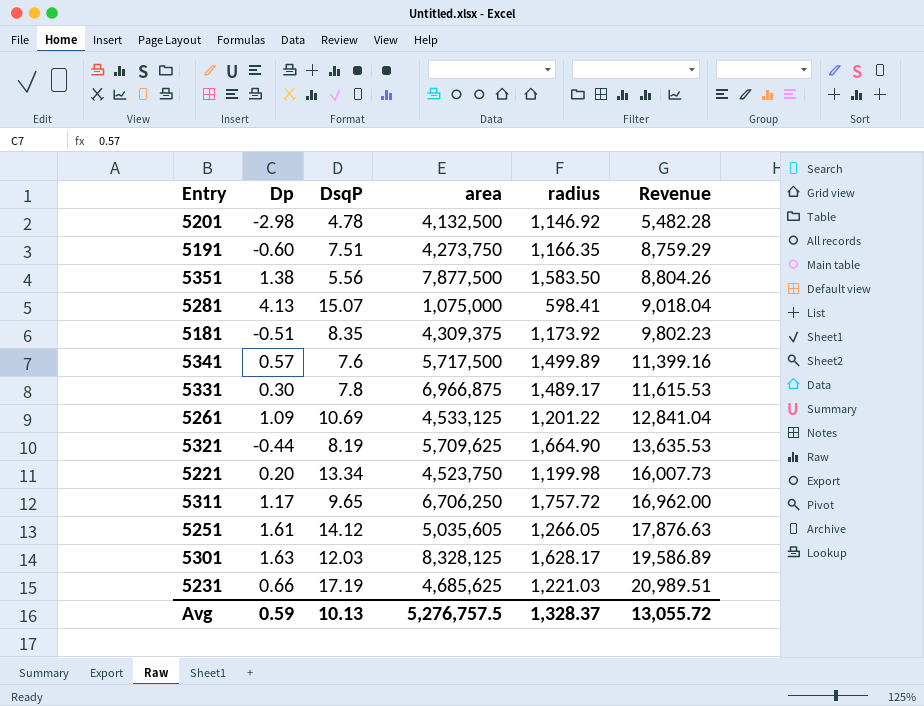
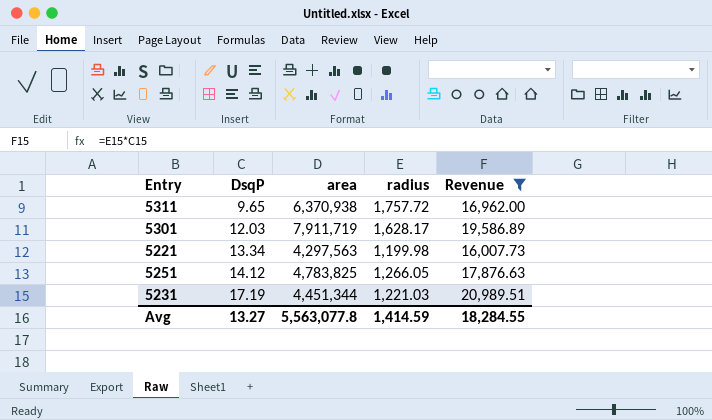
filter: none -> Revenue >= 16,007.73
row order: Revenue ascending -> DsqP ascending
column Dp | position: 2 -> none
5311 | area: 6,706,250 -> 6,370,938
5301 | area: 8,328,125 -> 7,911,719
5221 | area: 4,523,750 -> 4,297,563
5251 | area: 5,035,605 -> 4,783,825
5231 | area: 4,685,625 -> 4,451,344
Avg | DsqP: 10.13 -> 13.27
Avg | area: 5,276,757.5 -> 5,563,077.8
Avg | radius: 1,328.37 -> 1,414.59
Avg | Revenue: 13,055.72 -> 18,284.55

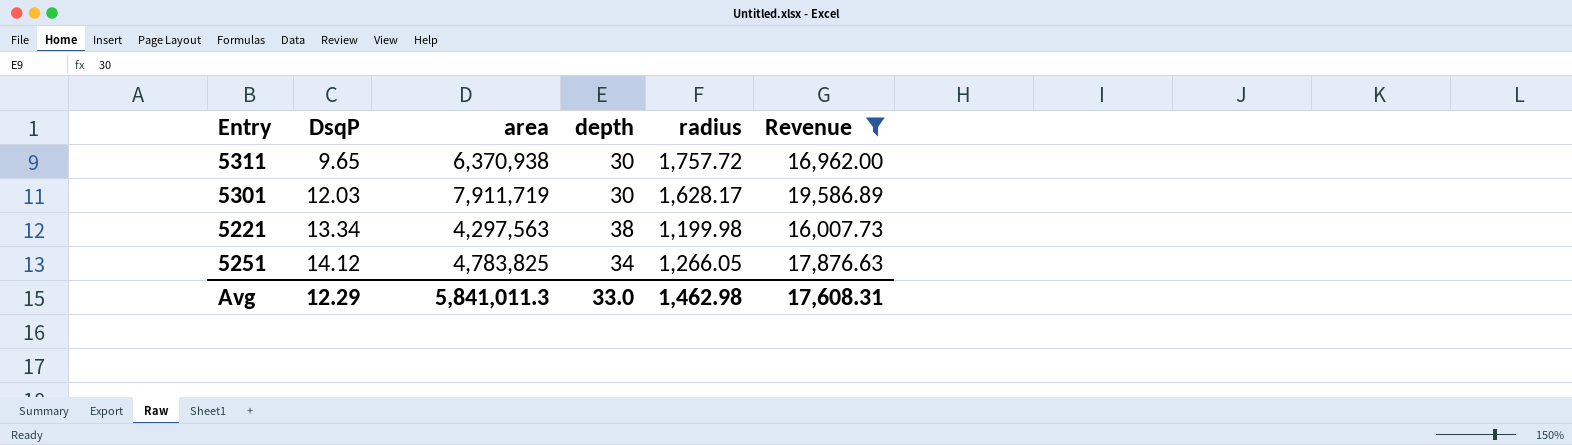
column depth | position: none -> 4
row 5231: 17.19 | 4,451,344 | 1,221.03 | 20,989.51 -> none
Avg | DsqP: 13.27 -> 12.29
Avg | area: 5,563,077.8 -> 5,841,011.3
Avg | radius: 1,414.59 -> 1,462.98
Avg | Revenue: 18,284.55 -> 17,608.31

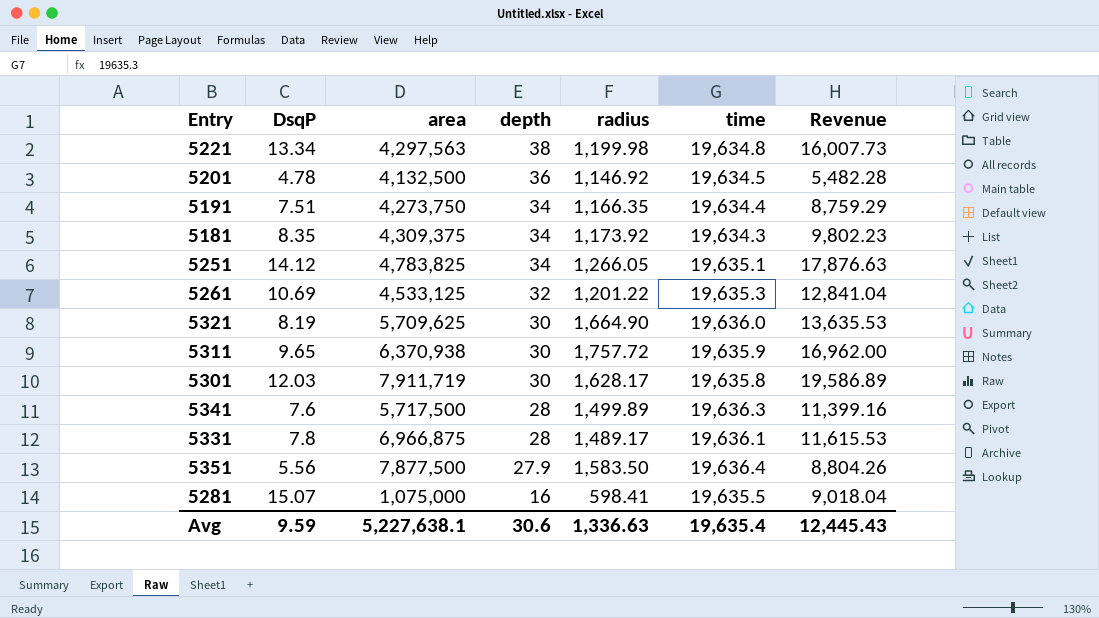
filter: Revenue >= 16,007.73 -> none
row order: DsqP ascending -> depth descending
column time | position: none -> 6
Avg | DsqP: 12.29 -> 9.59
Avg | area: 5,841,011.3 -> 5,227,638.1
Avg | depth: 33.0 -> 30.6
Avg | radius: 1,462.98 -> 1,336.63
Avg | Revenue: 17,608.31 -> 12,445.43

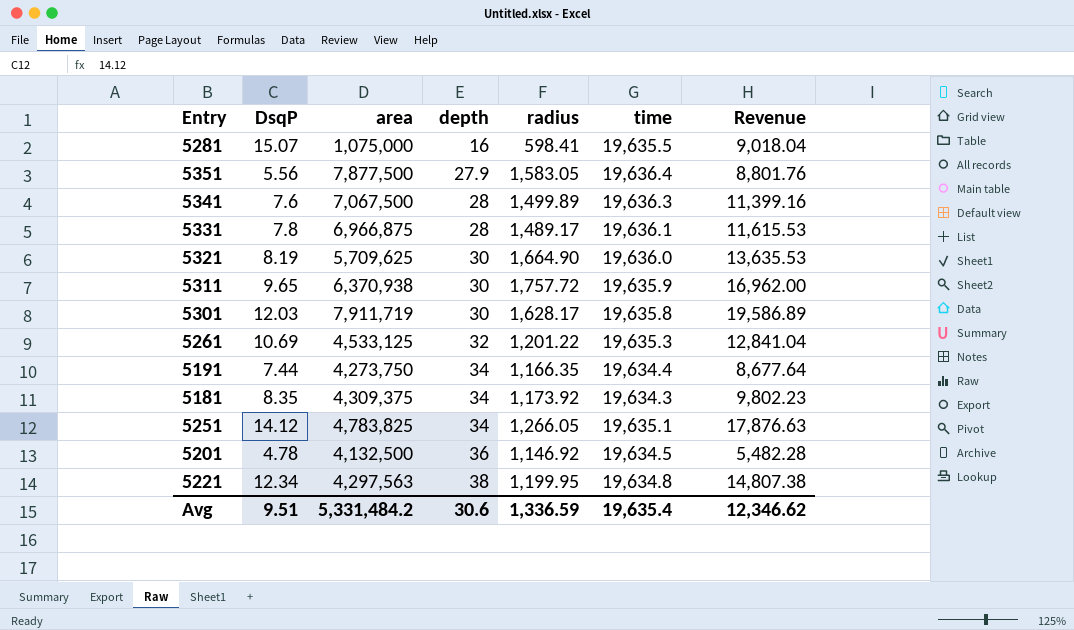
row order: depth descending -> depth ascending
5351 | radius: 1,583.50 -> 1,583.05
5351 | Revenue: 8,804.26 -> 8,801.76
5341 | area: 5,717,500 -> 7,067,500
5191 | DsqP: 7.51 -> 7.44
5191 | Revenue: 8,759.29 -> 8,677.64
5221 | DsqP: 13.34 -> 12.34
5221 | radius: 1,199.98 -> 1,199.95
5221 | Revenue: 16,007.73 -> 14,807.38
Avg | DsqP: 9.59 -> 9.51
Avg | area: 5,227,638.1 -> 5,331,484.2
Avg | radius: 1,336.63 -> 1,336.59
Avg | Revenue: 12,445.43 -> 12,346.62

